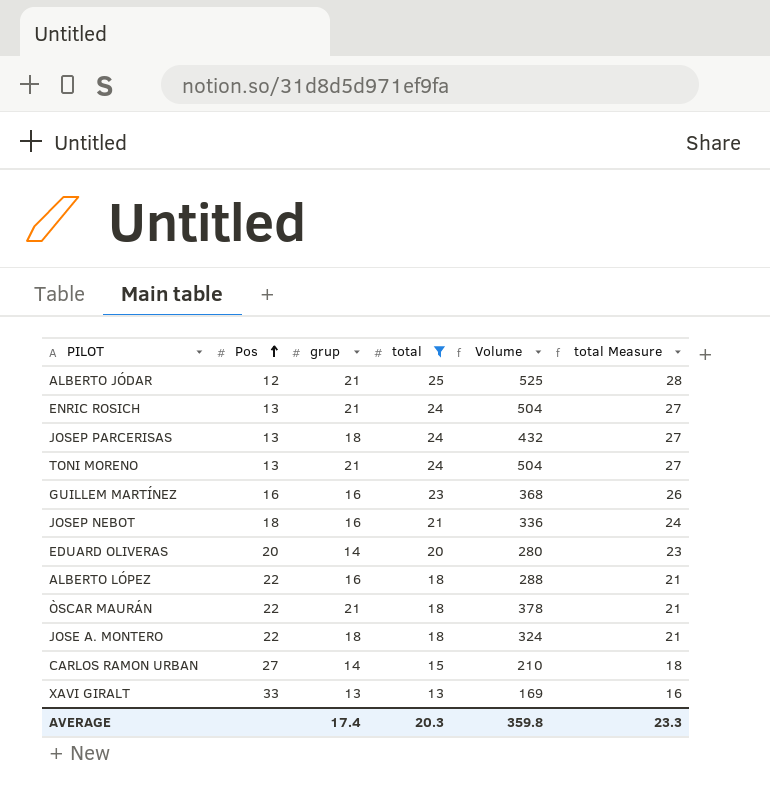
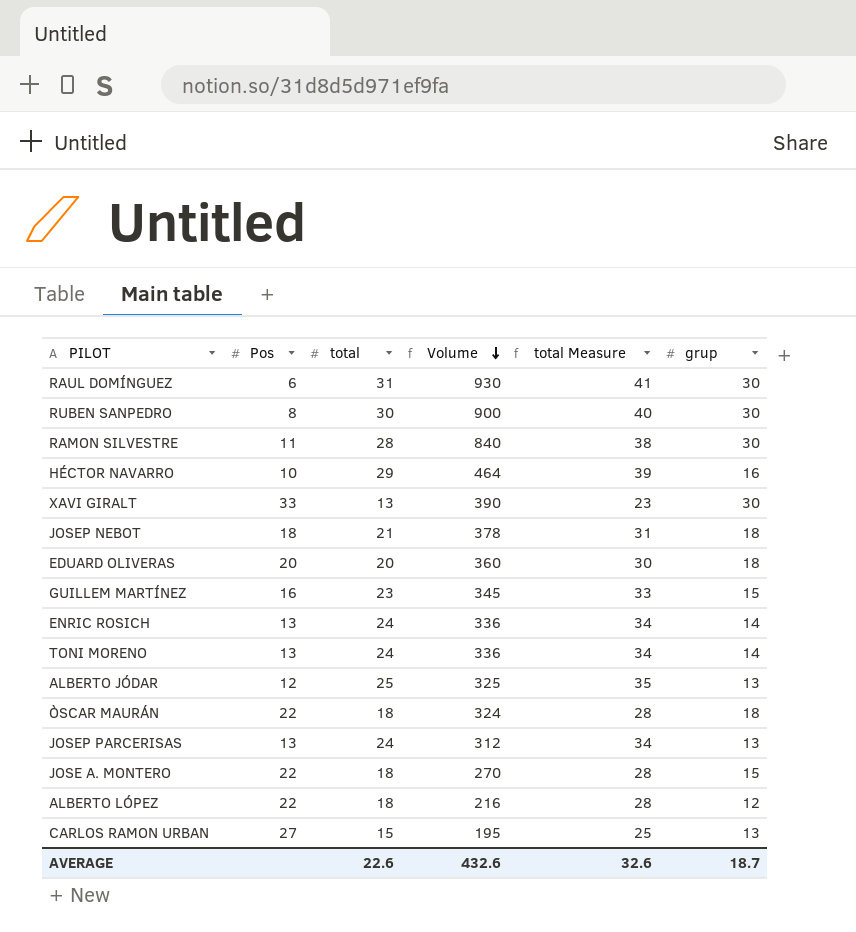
filter: total <= 25 -> none
row order: Pos ascending -> Volume descending
column total Measure | formula: [total] + 3 -> [total] + 10
column grup | position: 3 -> 6
XAVI GIRALT | Volume: 169 -> 390
XAVI GIRALT | grup: 13 -> 30
JOSEP NEBOT | Volume: 336 -> 378
JOSEP NEBOT | grup: 16 -> 18
EDUARD OLIVERAS | Volume: 280 -> 360
EDUARD OLIVERAS | grup: 14 -> 18
GUILLEM MARTÍNEZ | Volume: 368 -> 345
GUILLEM MARTÍNEZ | grup: 16 -> 15
ENRIC ROSICH | Volume: 504 -> 336
ENRIC ROSICH | grup: 21 -> 14
TONI MORENO | Volume: 504 -> 336
TONI MORENO | grup: 21 -> 14
ALBERTO JÓDAR | Volume: 525 -> 325
ALBERTO JÓDAR | grup: 21 -> 13
ÒSCAR MAURÁN | Volume: 378 -> 324
ÒSCAR MAURÁN | grup: 21 -> 18
JOSEP PARCERISAS | Volume: 432 -> 312
JOSEP PARCERISAS | grup: 18 -> 13
JOSE A. MONTERO | Volume: 324 -> 270
JOSE A. MONTERO | grup: 18 -> 15
ALBERTO LÓPEZ | Volume: 288 -> 216
ALBERTO LÓPEZ | grup: 16 -> 12
CARLOS RAMON URBAN | Volume: 210 -> 195
CARLOS RAMON URBAN | grup: 14 -> 13
AVERAGE | total: 20.3 -> 22.6
AVERAGE | Volume: 359.8 -> 432.6
AVERAGE | total Measure: 23.3 -> 32.6
AVERAGE | grup: 17.4 -> 18.7

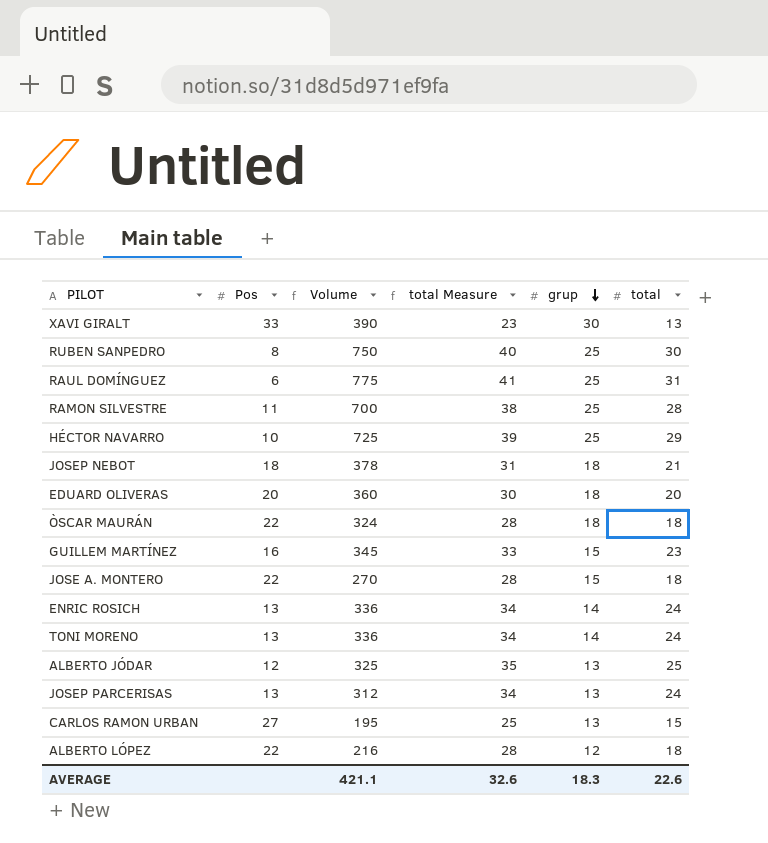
row order: Volume descending -> grup descending
column total | position: 3 -> 6
RUBEN SANPEDRO | Volume: 900 -> 750
RUBEN SANPEDRO | grup: 30 -> 25
RAUL DOMÍNGUEZ | Volume: 930 -> 775
RAUL DOMÍNGUEZ | grup: 30 -> 25
RAMON SILVESTRE | Volume: 840 -> 700
RAMON SILVESTRE | grup: 30 -> 25
HÉCTOR NAVARRO | Volume: 464 -> 725
HÉCTOR NAVARRO | grup: 16 -> 25
AVERAGE | Volume: 432.6 -> 421.1
AVERAGE | grup: 18.7 -> 18.3

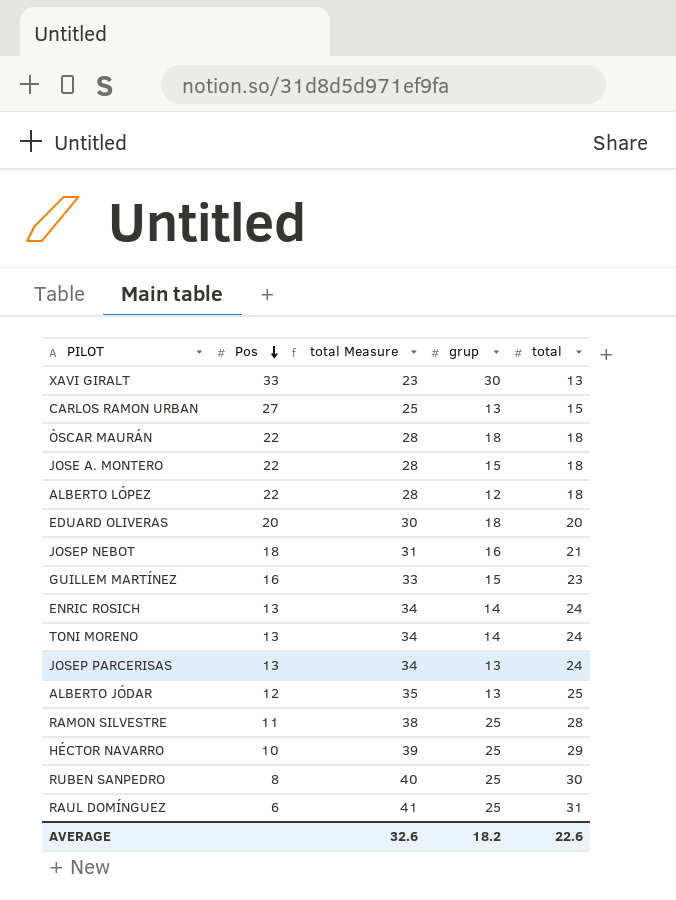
row order: grup descending -> Pos descending
column Volume | formula: [grup] * [total] -> none
JOSEP NEBOT | grup: 18 -> 16
AVERAGE | grup: 18.3 -> 18.2

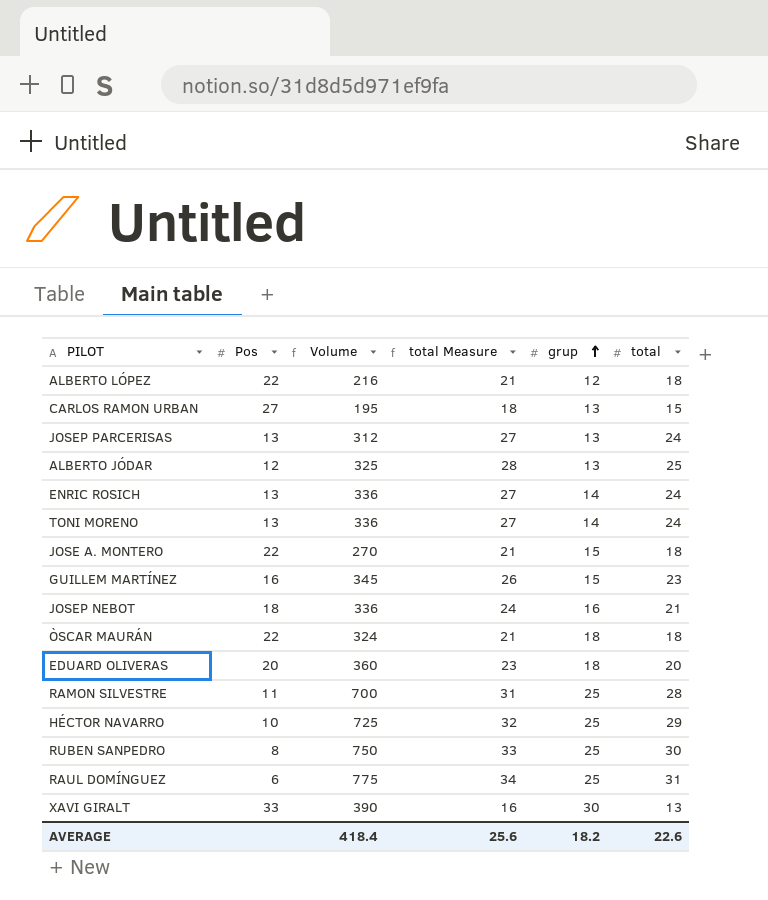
row order: Pos descending -> grup ascending
column Volume | formula: none -> [grup] * [total]
column total Measure | formula: [total] + 10 -> [total] + 3
AVERAGE | total Measure: 32.6 -> 25.6

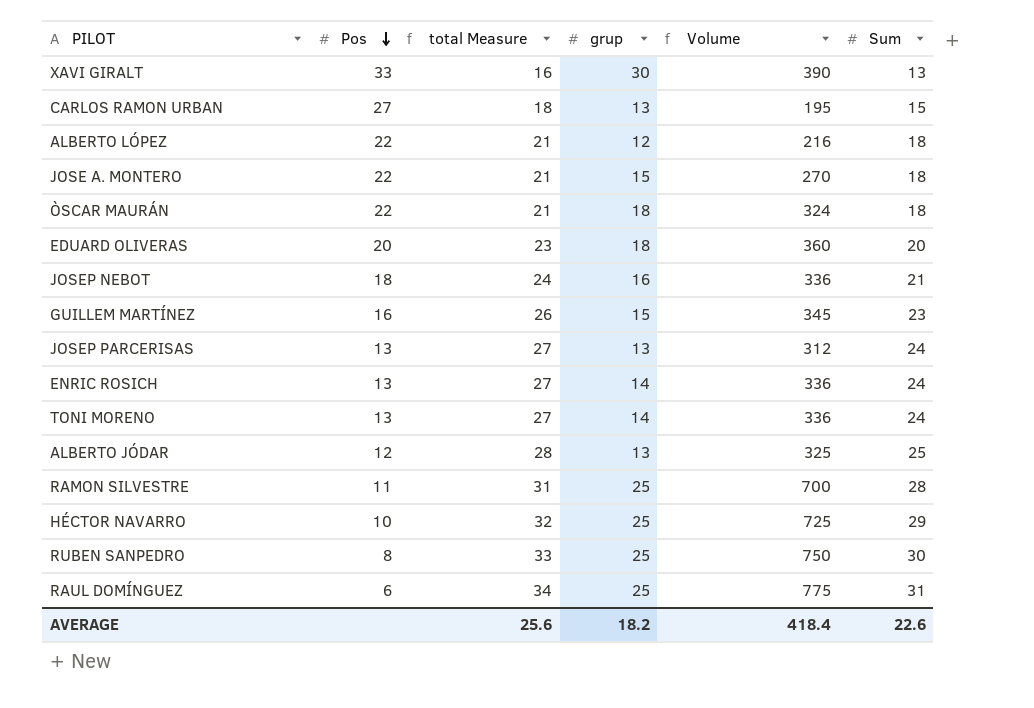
row order: grup ascending -> Pos descending
column Volume | position: 3 -> 5
column name: total -> Sum

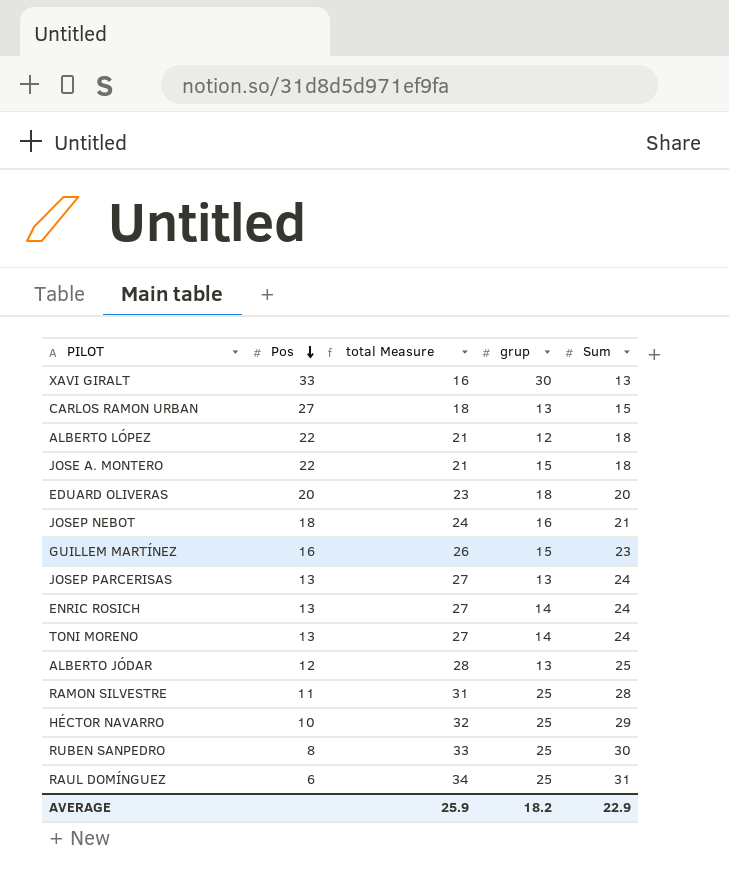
column Volume | formula: [grup] * [Sum] -> none
row ÒSCAR MAURÁN: 22 | 21 | 18 | 324 | 18 -> none
AVERAGE | total Measure: 25.6 -> 25.9
AVERAGE | Sum: 22.6 -> 22.9

